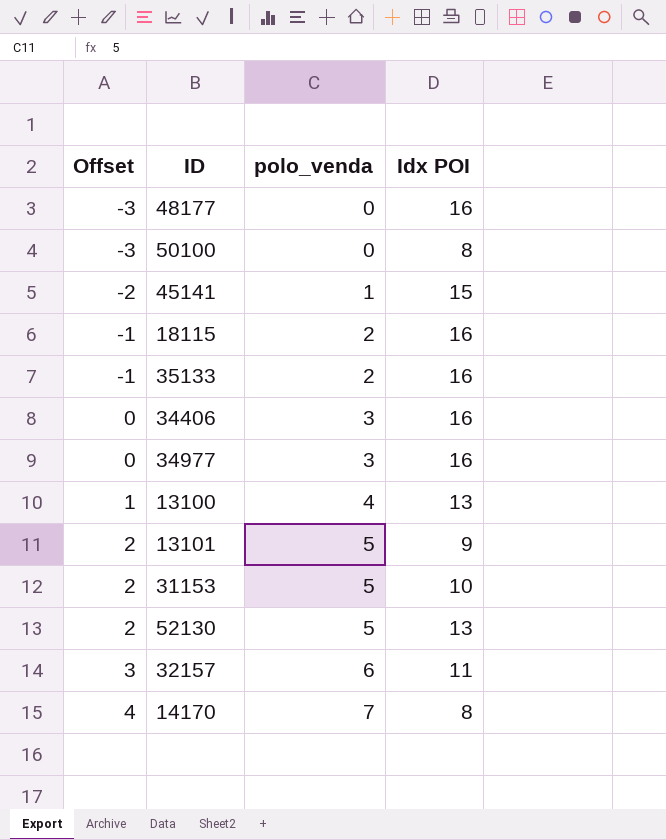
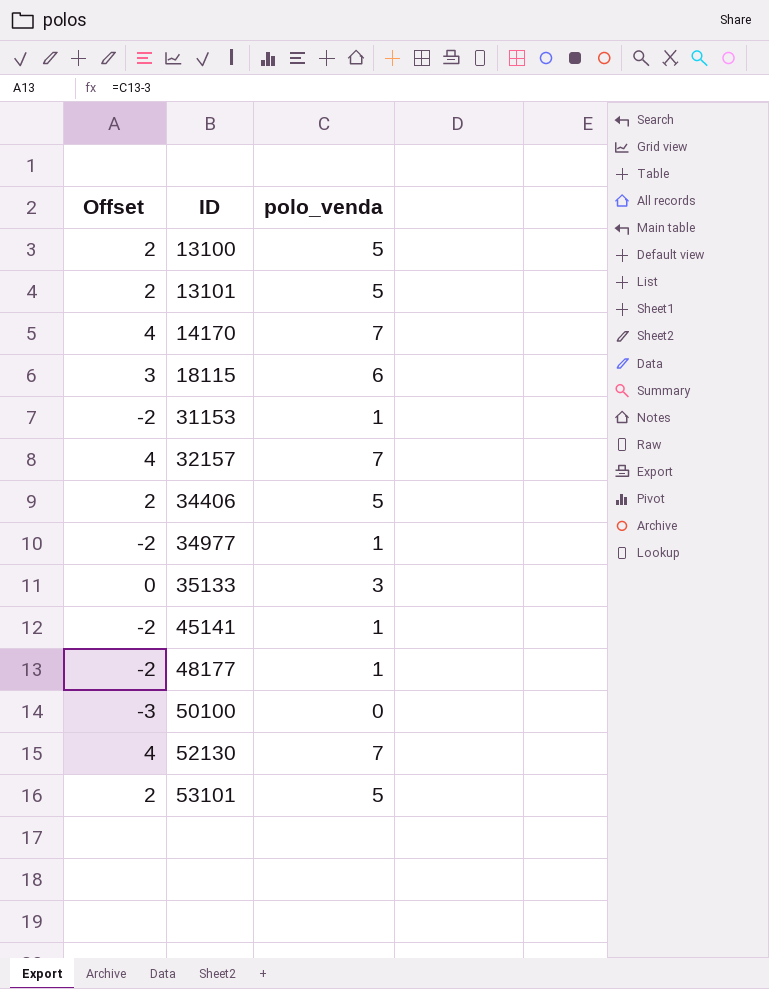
row order: Offset ascending -> ID ascending
column Idx POI | position: 4 -> none
13100 | Offset: 1 -> 2
13100 | polo_venda: 4 -> 5
18115 | Offset: -1 -> 3
18115 | polo_venda: 2 -> 6
31153 | Offset: 2 -> -2
31153 | polo_venda: 5 -> 1
32157 | Offset: 3 -> 4
32157 | polo_venda: 6 -> 7
34406 | Offset: 0 -> 2
34406 | polo_venda: 3 -> 5
34977 | Offset: 0 -> -2
34977 | polo_venda: 3 -> 1
35133 | Offset: -1 -> 0
35133 | polo_venda: 2 -> 3
48177 | Offset: -3 -> -2
48177 | polo_venda: 0 -> 1
52130 | Offset: 2 -> 4
52130 | polo_venda: 5 -> 7
row 53101: none -> 2 | 5

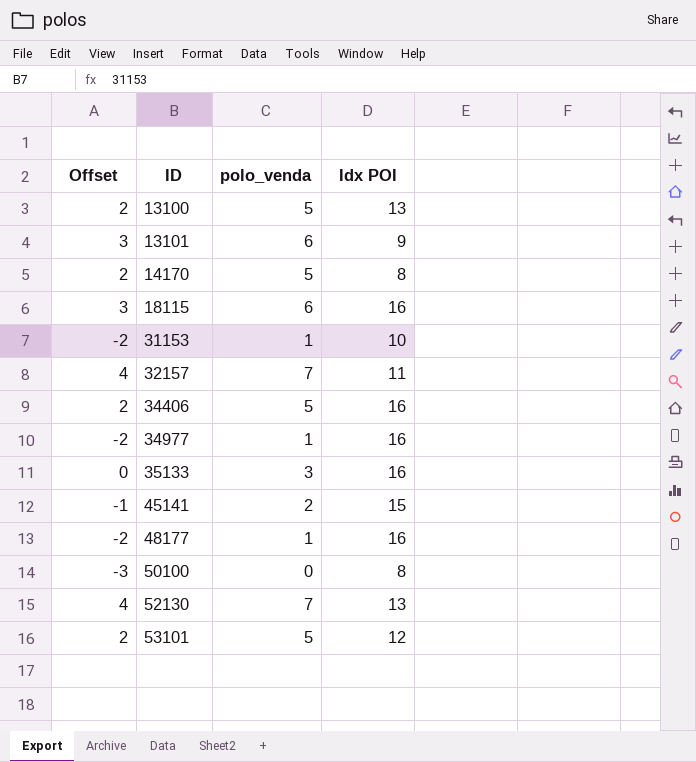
column Idx POI | position: none -> 4
13101 | Offset: 2 -> 3
13101 | polo_venda: 5 -> 6
14170 | Offset: 4 -> 2
14170 | polo_venda: 7 -> 5
45141 | Offset: -2 -> -1
45141 | polo_venda: 1 -> 2

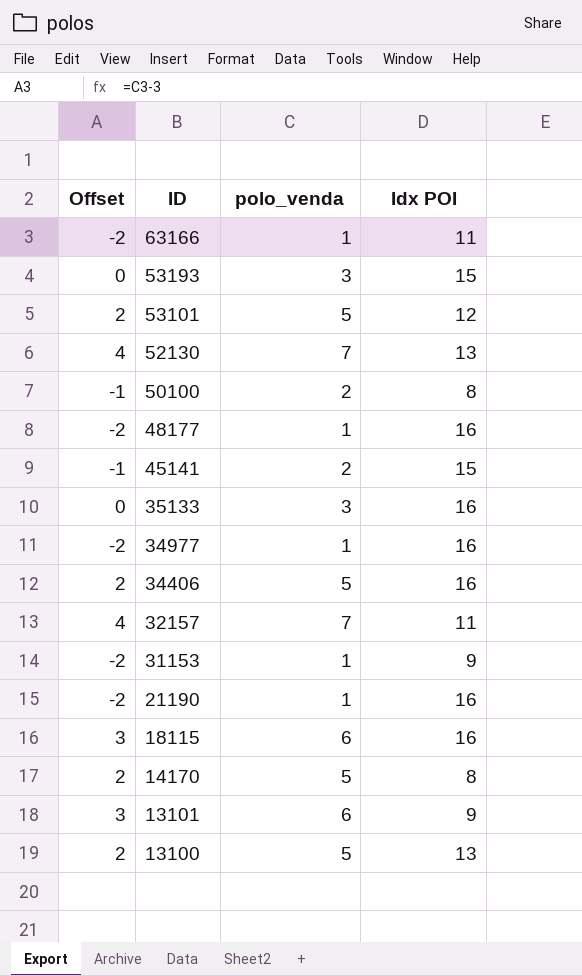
row order: ID ascending -> ID descending
row 63166: none -> -2 | 1 | 11
row 53193: none -> 0 | 3 | 15
50100 | Offset: -3 -> -1
50100 | polo_venda: 0 -> 2
31153 | Idx POI: 10 -> 9
row 21190: none -> -2 | 1 | 16

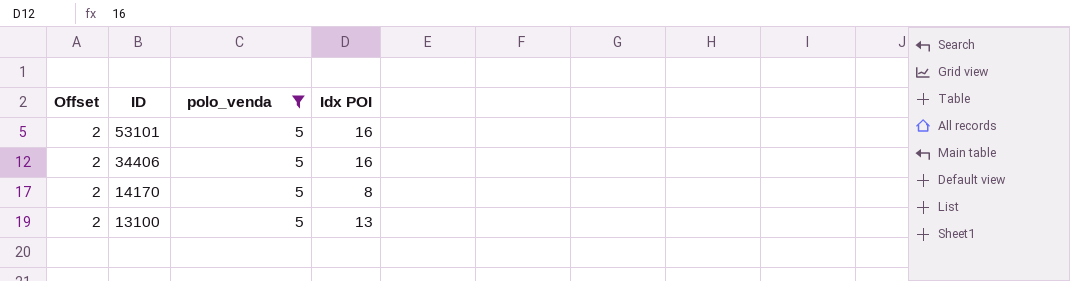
filter: none -> polo_venda = 5
53101 | Idx POI: 12 -> 16

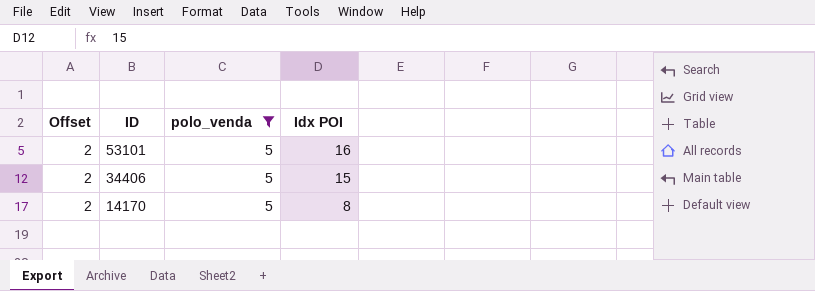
row 13100: 2 | 5 | 13 -> none
34406 | Idx POI: 16 -> 15

